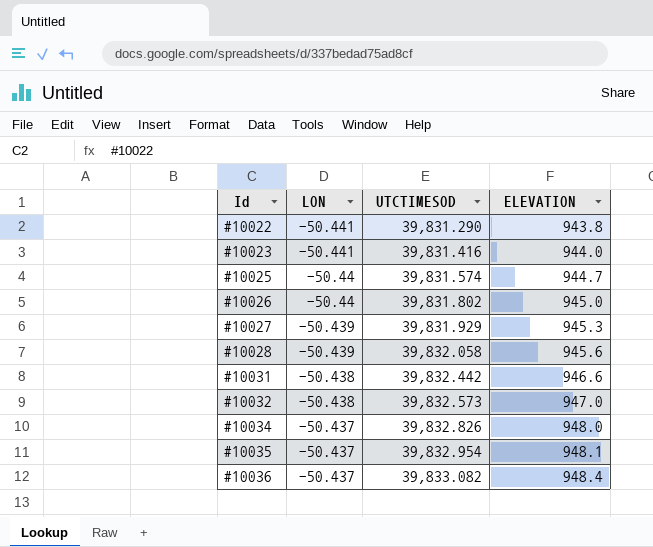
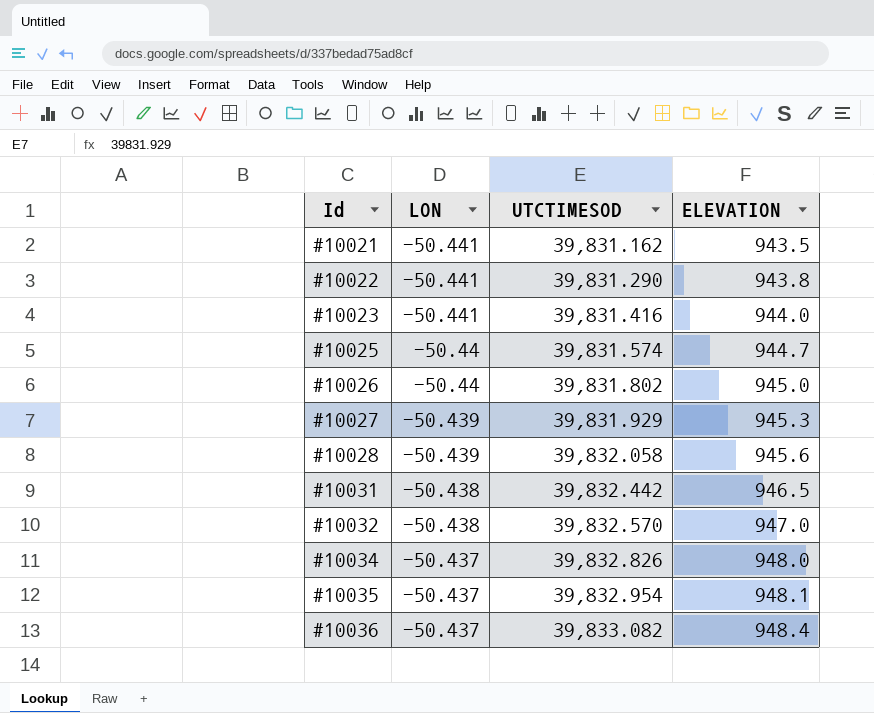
row #10021: none -> -50.441 | 39,831.162 | 943.5
#10031 | ELEVATION: 946.6 -> 946.5
#10032 | UTCTIMESOD: 39,832.573 -> 39,832.570

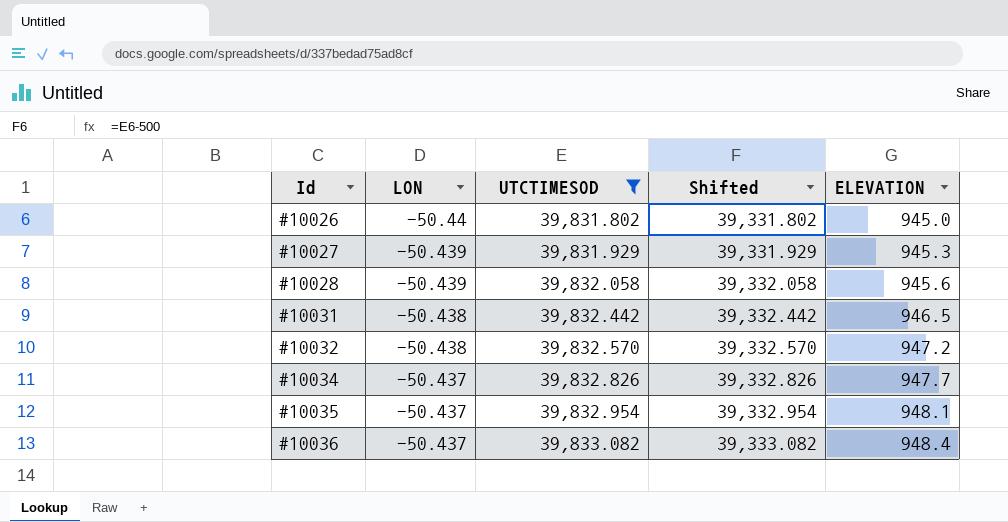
filter: none -> UTCTIMESOD >= 39,831.802
column Shifted | formula: none -> [UTCTIMESOD] - 500
#10032 | ELEVATION: 947.0 -> 947.2
#10034 | ELEVATION: 948.0 -> 947.7

